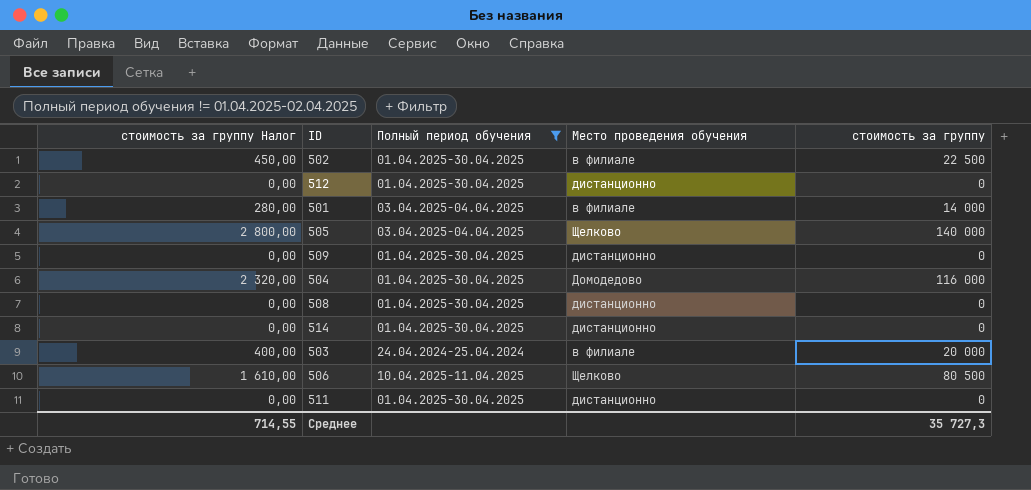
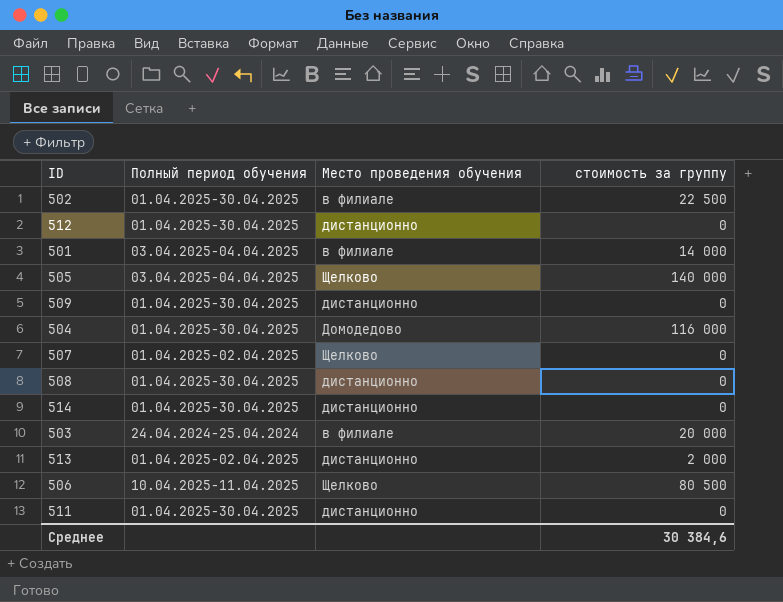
filter: Полный период обучения != 01.04.2025-02.04.2025 -> none
column стоимость за группу Налог | formula: [стоимость за группу] * 0,02 -> none
Среднее | стоимость за группу: 35 727,3 -> 30 384,6

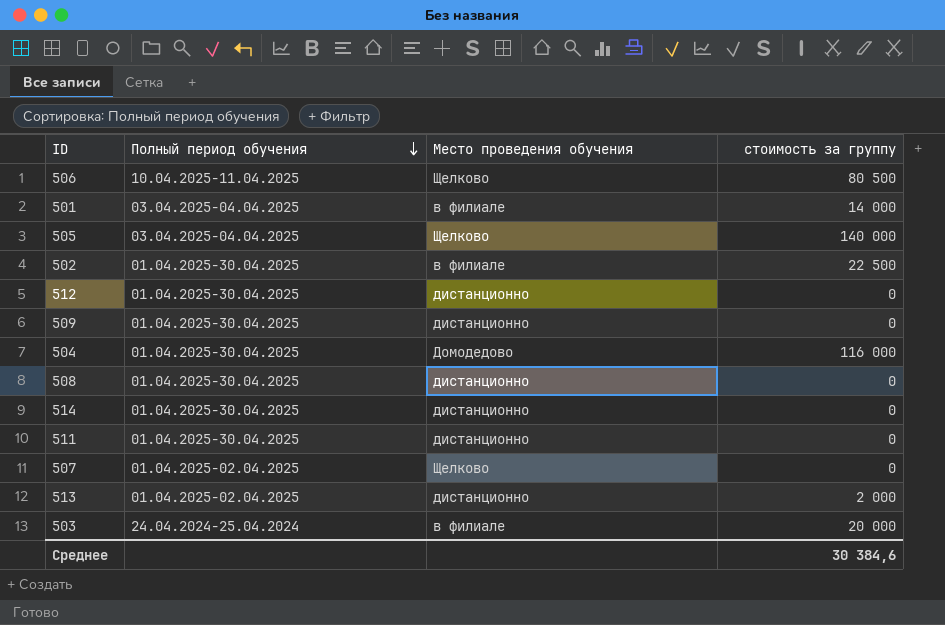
row order: none -> Полный период обучения descending

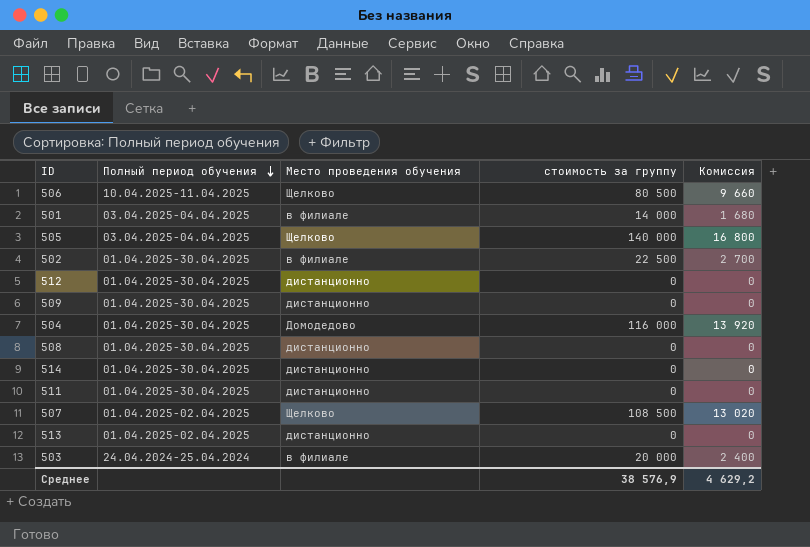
column Комиссия | formula: none -> [стоимость за группу] * 0,12
507 | стоимость за группу: 0 -> 108 500
513 | стоимость за группу: 2 000 -> 0
Среднее | стоимость за группу: 30 384,6 -> 38 576,9

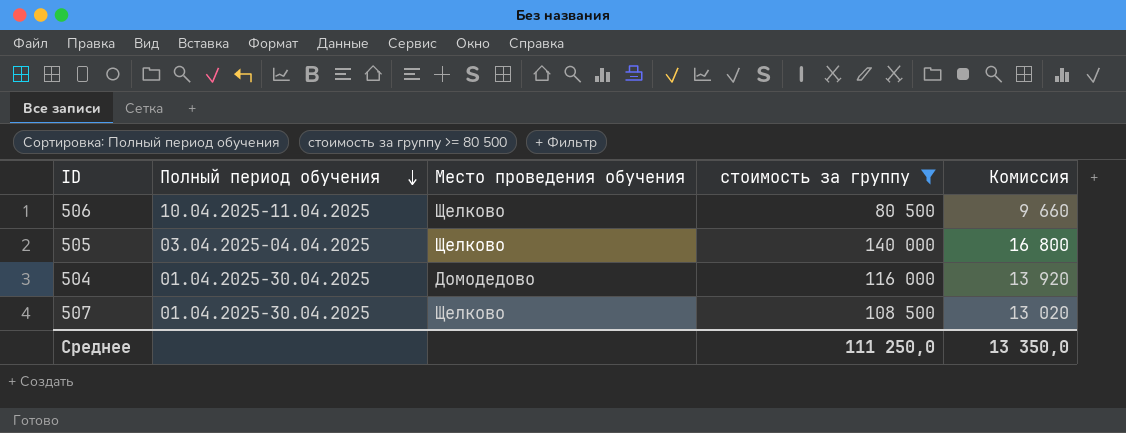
filter: none -> стоимость за группу >= 80 500
507 | Полный период обучения: 01.04.2025-02.04.2025 -> 01.04.2025-30.04.2025
Среднее | стоимость за группу: 38 576,9 -> 111 250,0
Среднее | Комиссия: 4 629,2 -> 13 350,0

